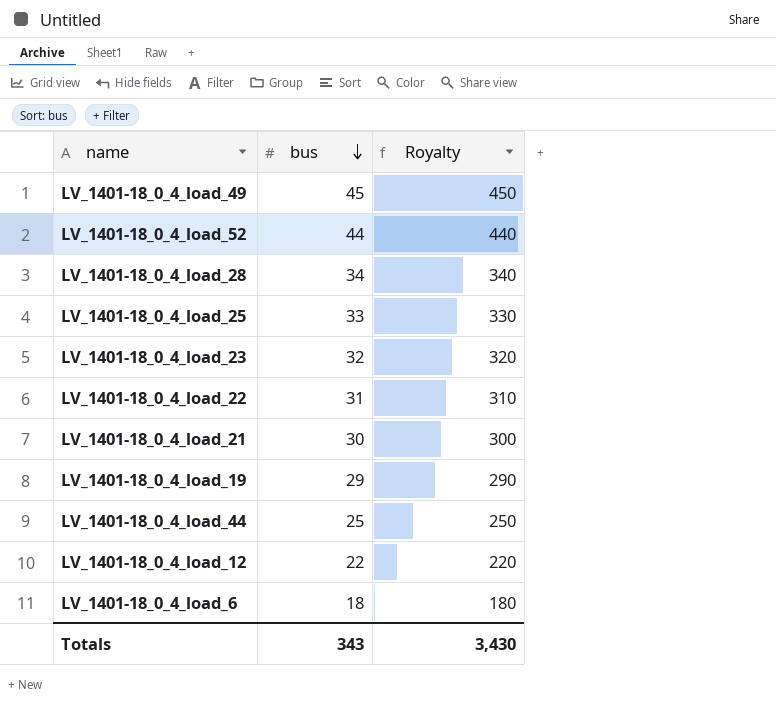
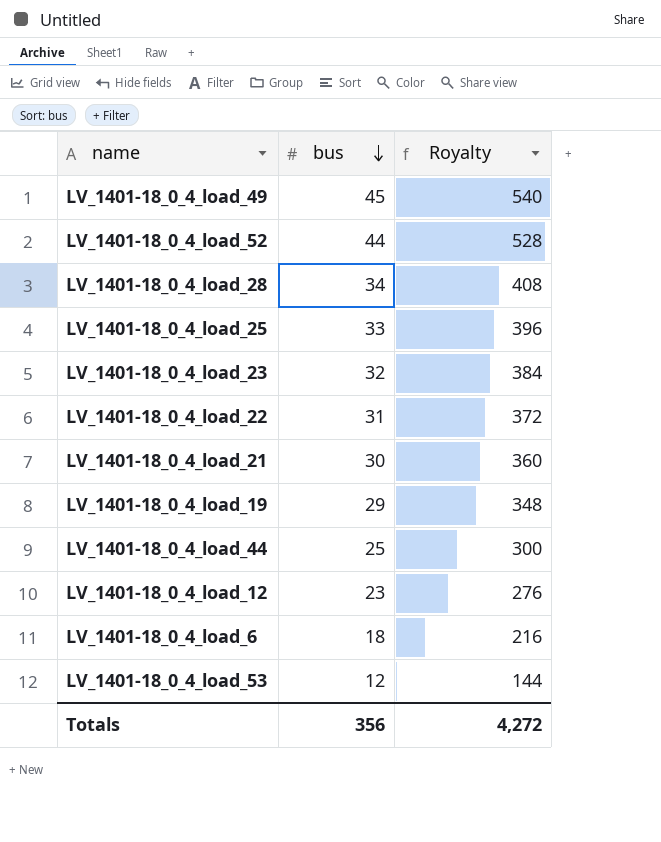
column Royalty | formula: [bus] * 10 -> [bus] * 12
LV_1401-18_0_4_load_12 | bus: 22 -> 23
row LV_1401-18_0_4_load_53: none -> 12 | 144
Totals | bus: 343 -> 356
Totals | Royalty: 3,430 -> 4,272

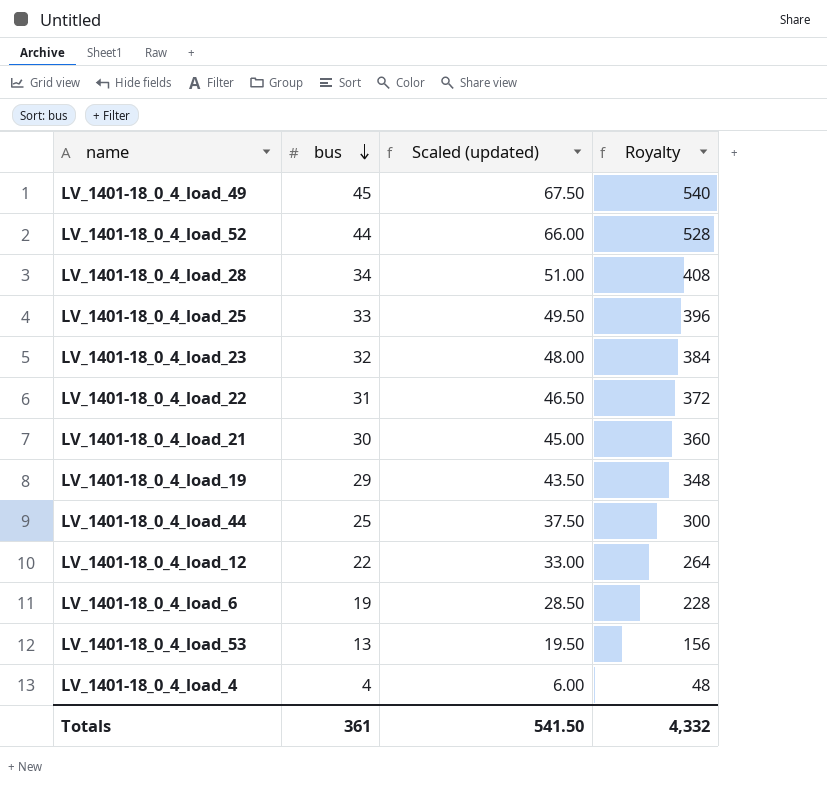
column Scaled (updated) | formula: none -> [bus] * 1.5
LV_1401-18_0_4_load_12 | bus: 23 -> 22
LV_1401-18_0_4_load_12 | Royalty: 276 -> 264
LV_1401-18_0_4_load_6 | bus: 18 -> 19
LV_1401-18_0_4_load_6 | Royalty: 216 -> 228
LV_1401-18_0_4_load_53 | bus: 12 -> 13
LV_1401-18_0_4_load_53 | Royalty: 144 -> 156
row LV_1401-18_0_4_load_4: none -> 4 | 6.00 | 48
Totals | bus: 356 -> 361
Totals | Royalty: 4,272 -> 4,332

